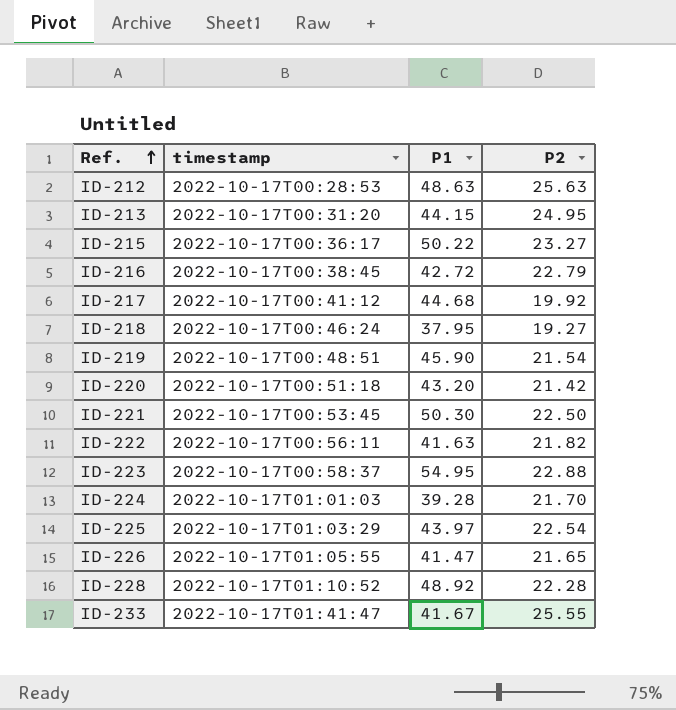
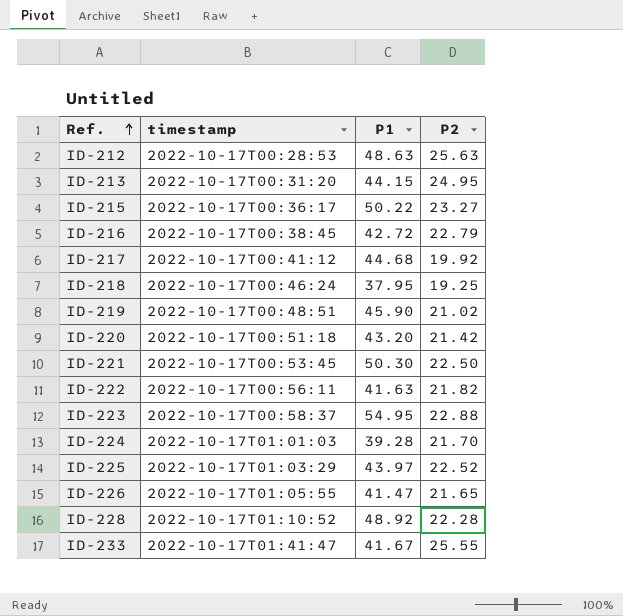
ID-218 | P2: 19.27 -> 19.25
ID-219 | P2: 21.54 -> 21.02
ID-225 | P2: 22.54 -> 22.52

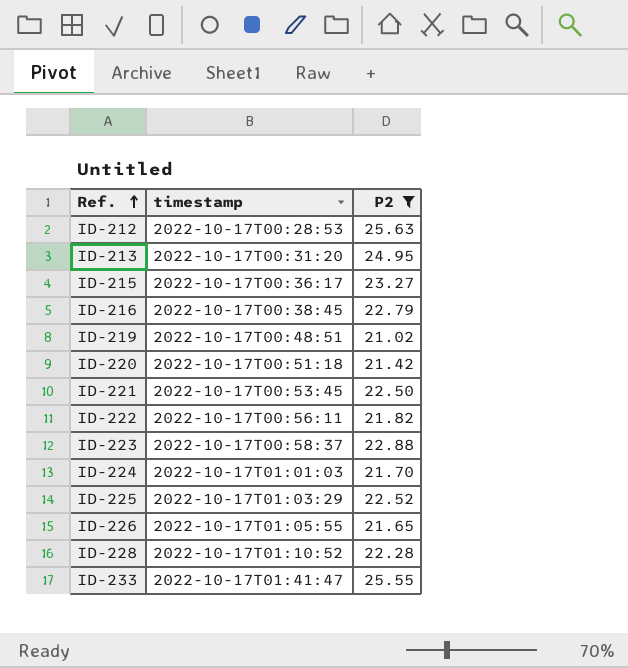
filter: none -> P2 >= 21.02
column P1 | position: 3 -> none

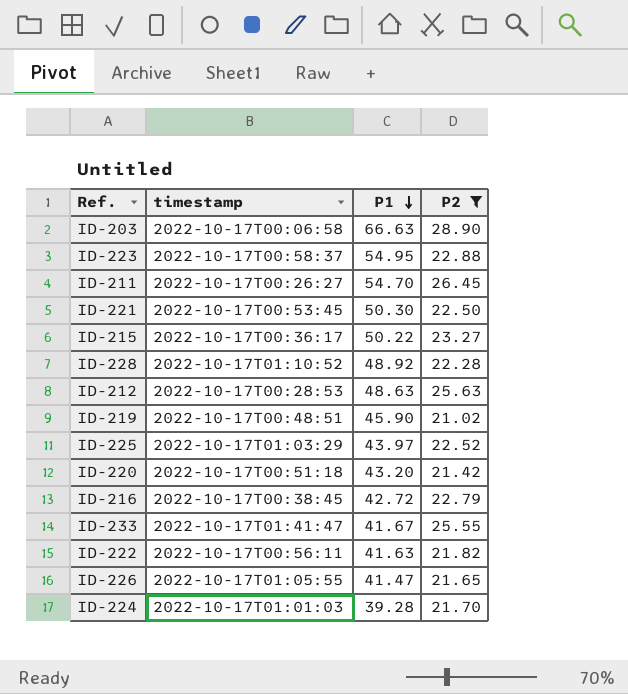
row order: Ref. ascending -> P1 descending
column P1 | position: none -> 3
row ID-213: 2022-10-17T00:31:20 | 24.95 -> none
row ID-203: none -> 2022-10-17T00:06:58 | 66.63 | 28.90
row ID-211: none -> 2022-10-17T00:26:27 | 54.70 | 26.45

